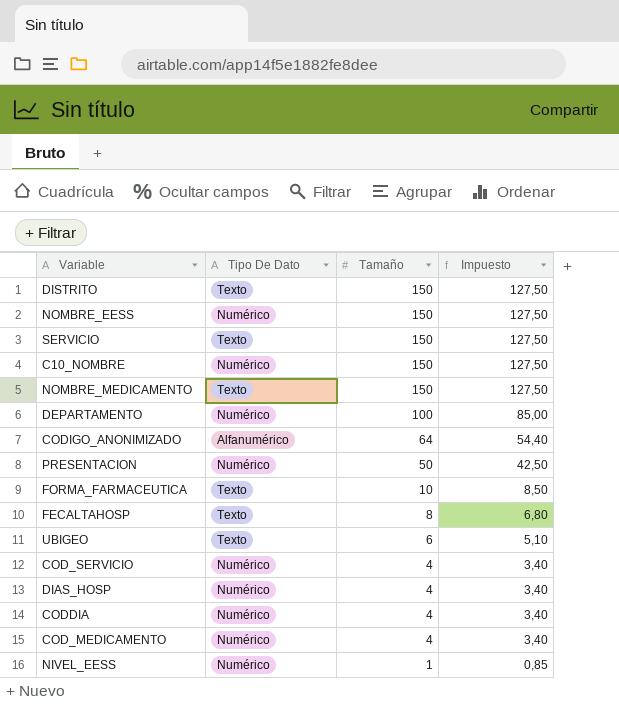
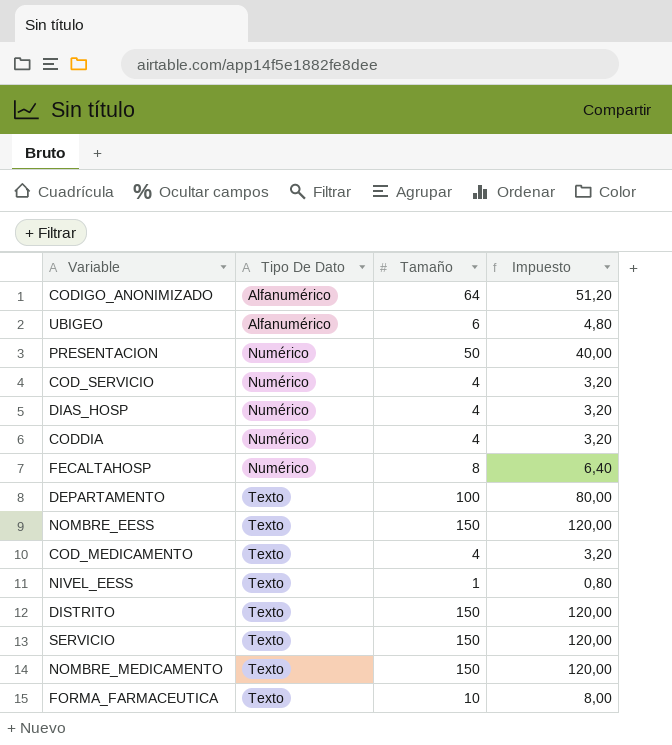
row order: Tamaño descending -> Tipo De Dato ascending
column Impuesto | formula: [Tamaño] * 0,85 -> [Tamaño] * 0,8
row C10_NOMBRE: Numérico | 150 | 127,50 -> none
UBIGEO | Tipo De Dato: Texto -> Alfanumérico
FECALTAHOSP | Tipo De Dato: Texto -> Numérico
DEPARTAMENTO | Tipo De Dato: Numérico -> Texto
NOMBRE_EESS | Tipo De Dato: Numérico -> Texto
COD_MEDICAMENTO | Tipo De Dato: Numérico -> Texto
NIVEL_EESS | Tipo De Dato: Numérico -> Texto

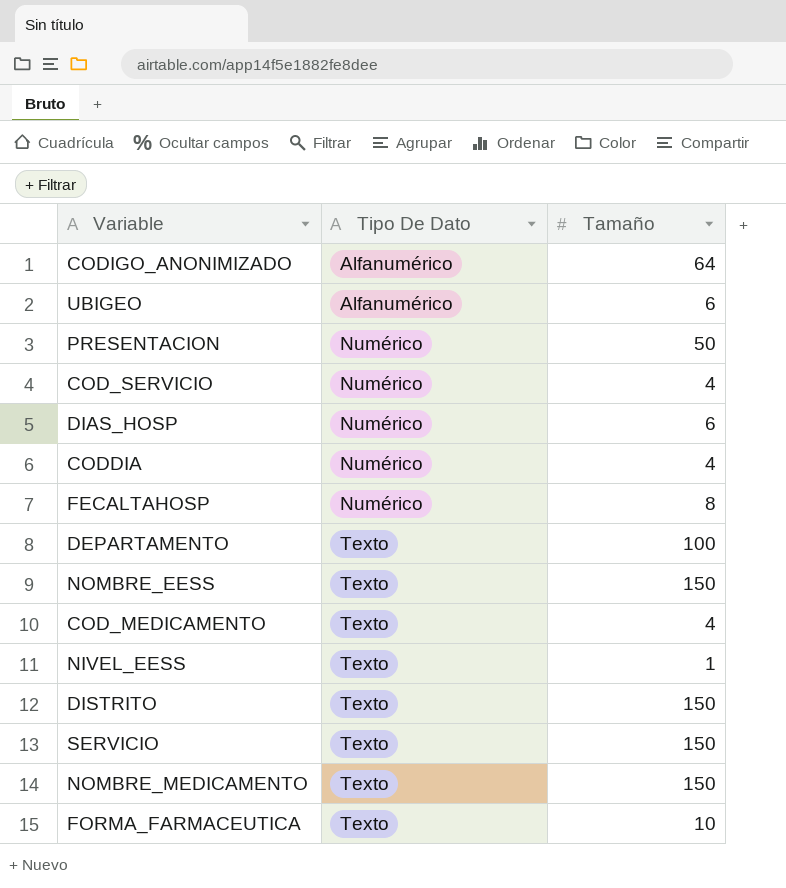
column Impuesto | formula: [Tamaño] * 0,8 -> none
DIAS_HOSP | Tamaño: 4 -> 6

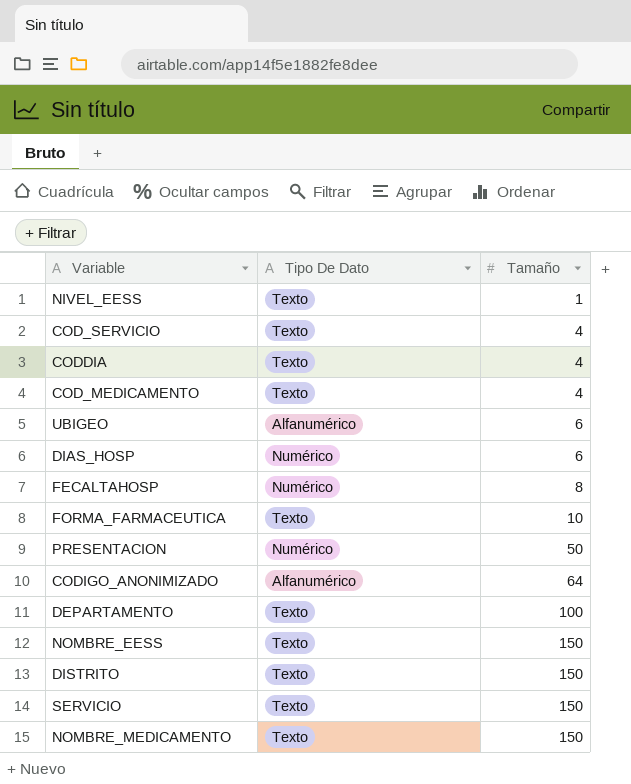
row order: Tipo De Dato ascending -> Tamaño ascending
COD_SERVICIO | Tipo De Dato: Numérico -> Texto
CODDIA | Tipo De Dato: Numérico -> Texto

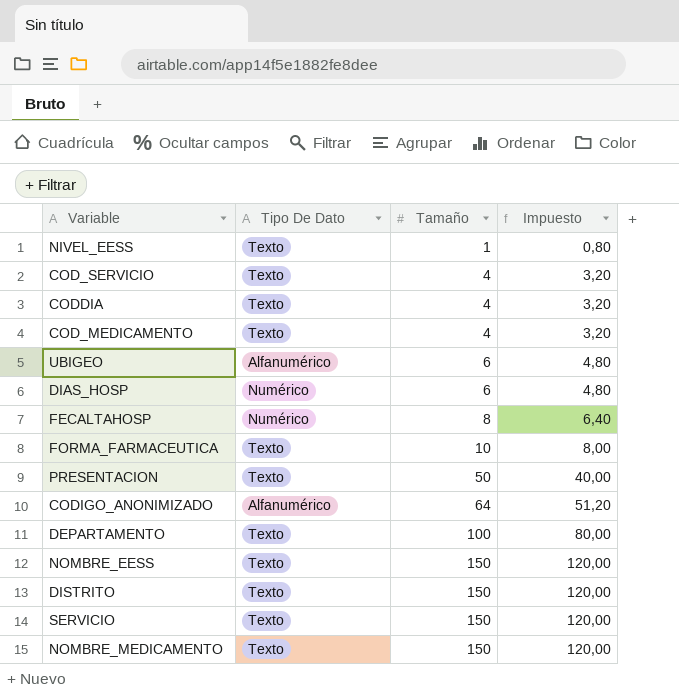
column Impuesto | formula: none -> [Tamaño] * 0,8
PRESENTACION | Tipo De Dato: Numérico -> Texto

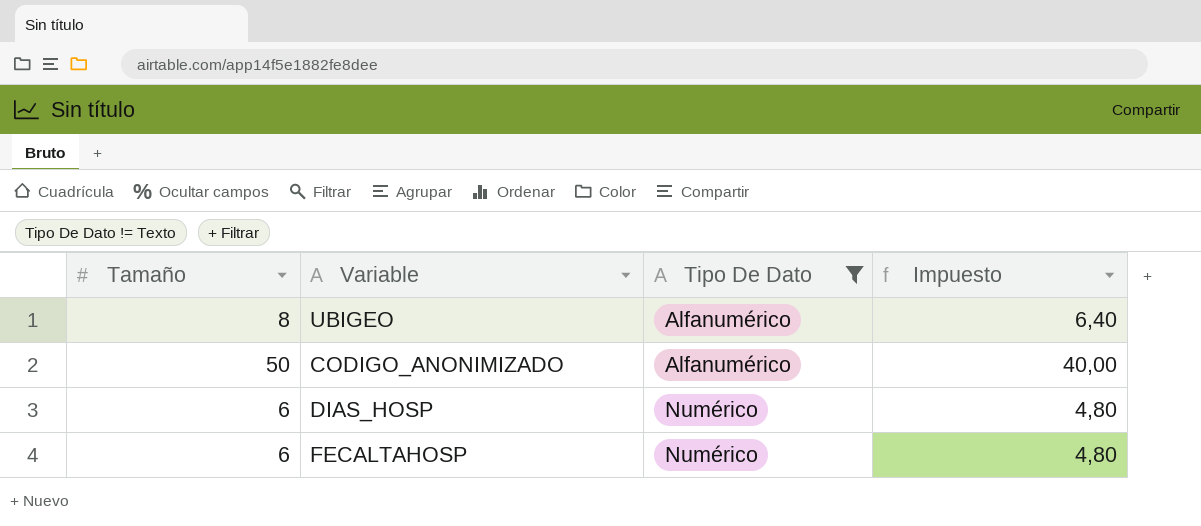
filter: none -> Tipo De Dato != Texto
row order: Tamaño ascending -> Tipo De Dato ascending
column Tamaño | position: 3 -> 1
UBIGEO | Tamaño: 6 -> 8
UBIGEO | Impuesto: 4,80 -> 6,40
CODIGO_ANONIMIZADO | Tamaño: 64 -> 50
CODIGO_ANONIMIZADO | Impuesto: 51,20 -> 40,00
FECALTAHOSP | Tamaño: 8 -> 6
FECALTAHOSP | Impuesto: 6,40 -> 4,80

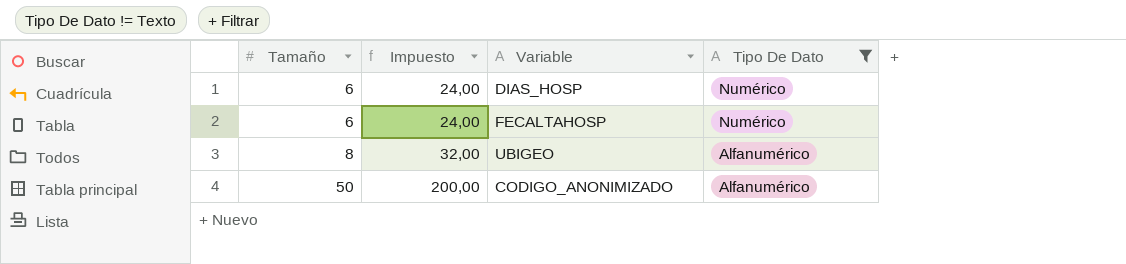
row order: Tipo De Dato ascending -> Tamaño ascending
column Impuesto | formula: [Tamaño] * 0,8 -> [Tamaño] * 4
column Impuesto | position: 4 -> 2

